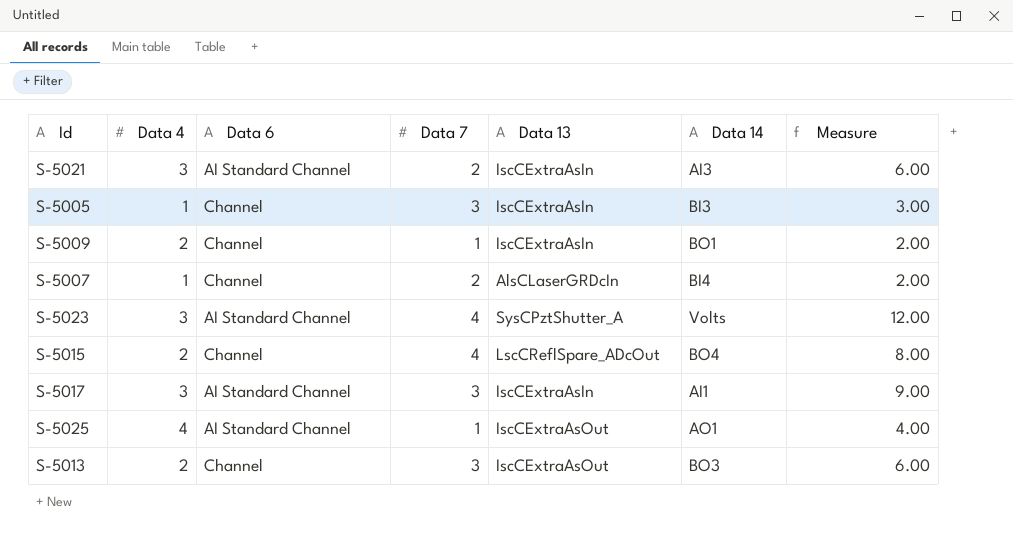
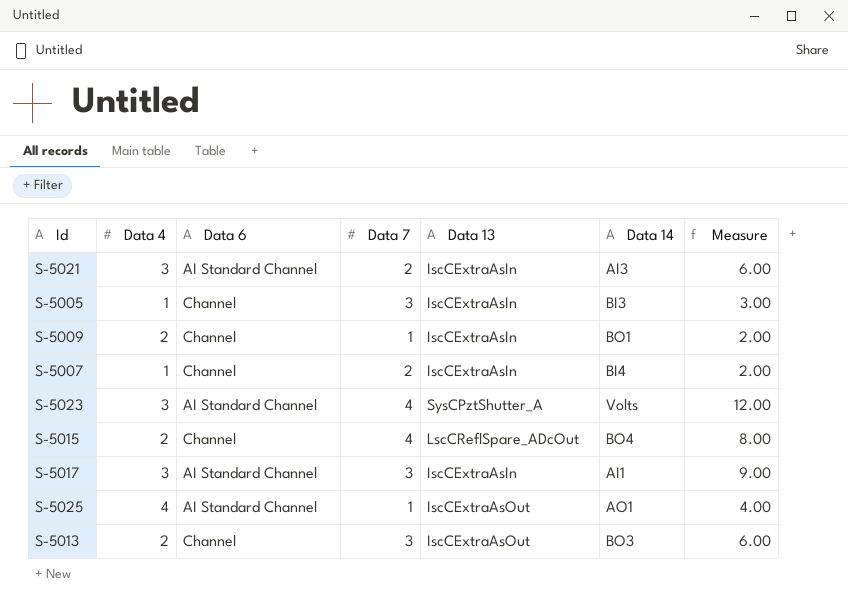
S-5007 | Data 13: AlsCLaserGRDcIn -> IscCExtraAsIn

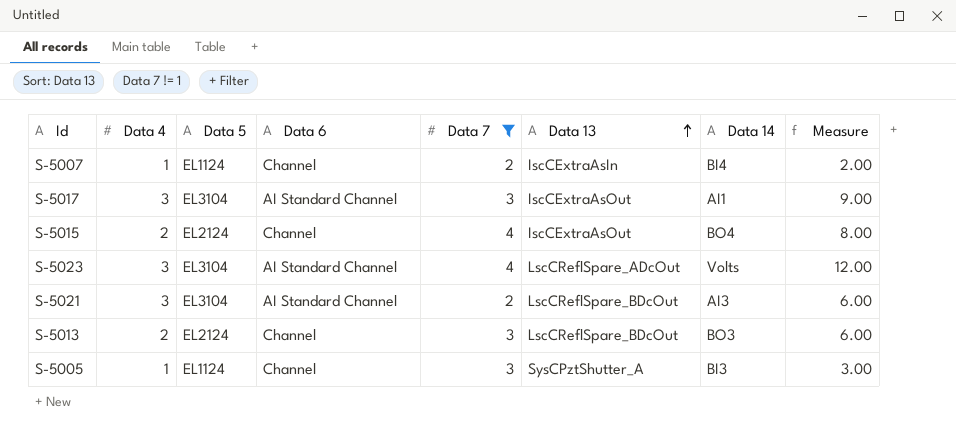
filter: none -> Data 7 != 1
row order: none -> Data 13 ascending
column Data 5 | position: none -> 3
S-5017 | Data 13: IscCExtraAsIn -> IscCExtraAsOut
S-5015 | Data 13: LscCReflSpare_ADcOut -> IscCExtraAsOut
S-5023 | Data 13: SysCPztShutter_A -> LscCReflSpare_ADcOut
S-5021 | Data 13: IscCExtraAsIn -> LscCReflSpare_BDcOut
S-5013 | Data 13: IscCExtraAsOut -> LscCReflSpare_BDcOut
S-5005 | Data 13: IscCExtraAsIn -> SysCPztShutter_A

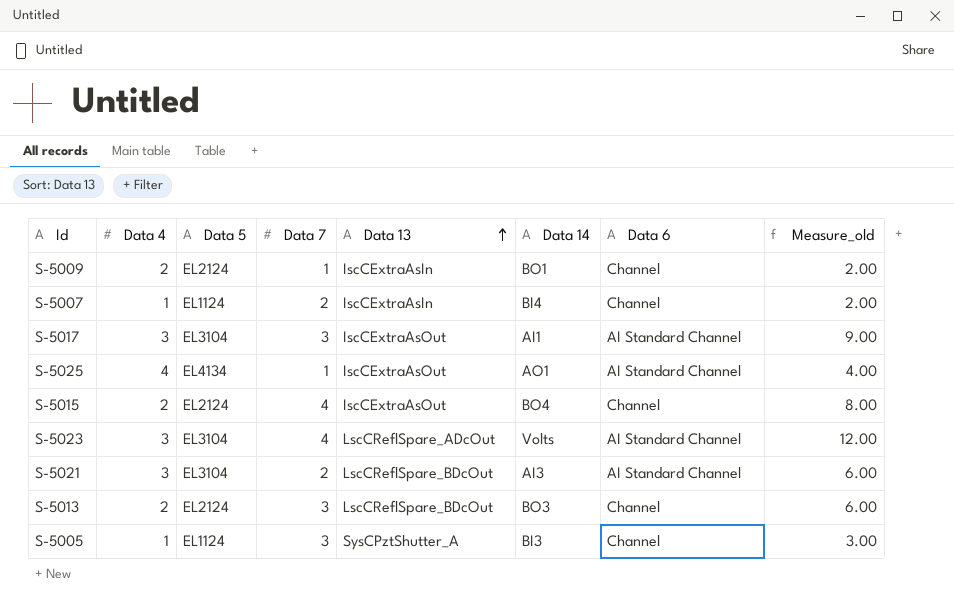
filter: Data 7 != 1 -> none
column Data 6 | position: 4 -> 7
column name: Measure -> Measure_old

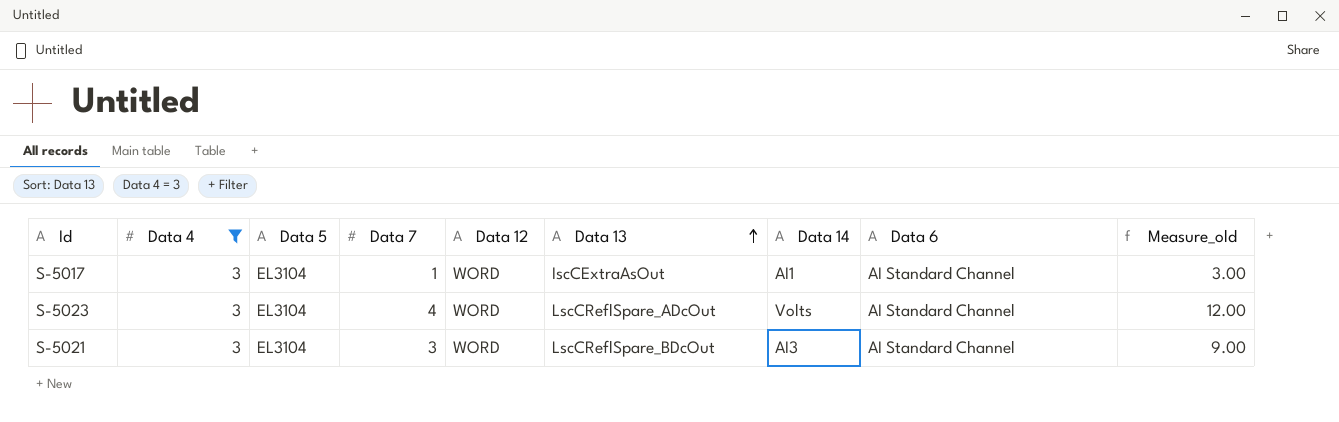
filter: none -> Data 4 = 3
column Data 12 | position: none -> 5
S-5017 | Data 7: 3 -> 1
S-5017 | Measure_old: 9.00 -> 3.00
S-5021 | Data 7: 2 -> 3
S-5021 | Measure_old: 6.00 -> 9.00

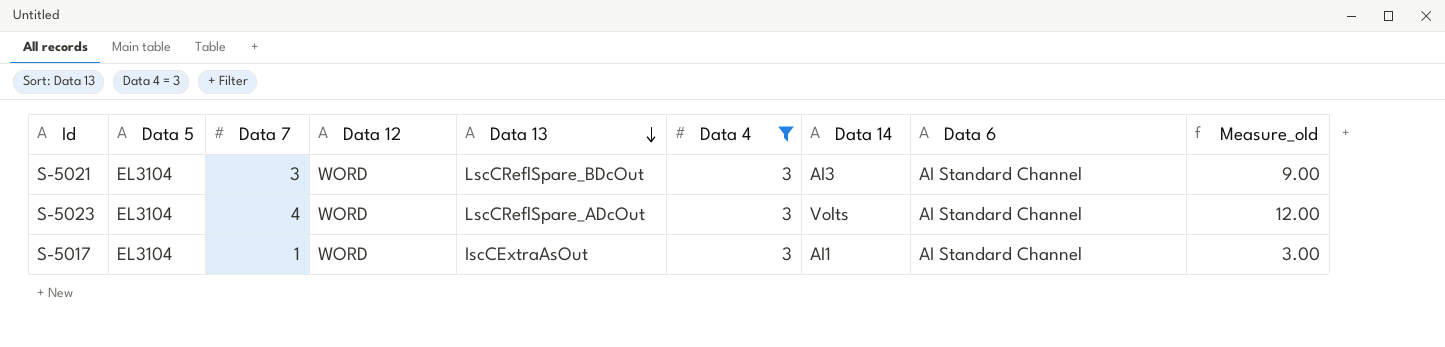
row order: Data 13 ascending -> Data 13 descending
column Data 4 | position: 2 -> 6

